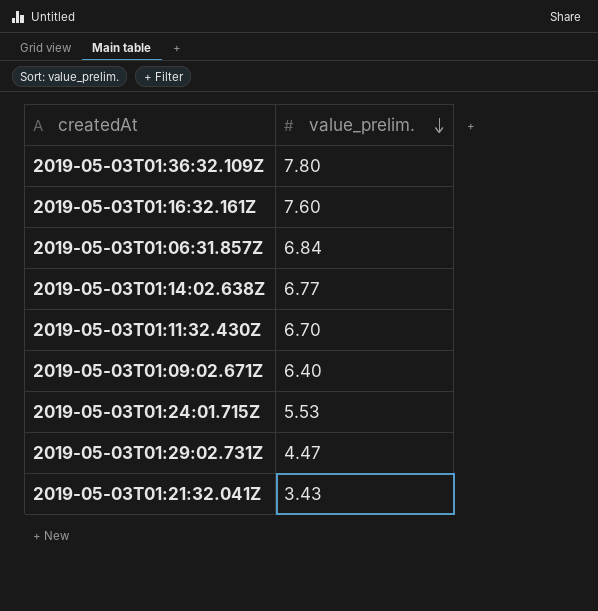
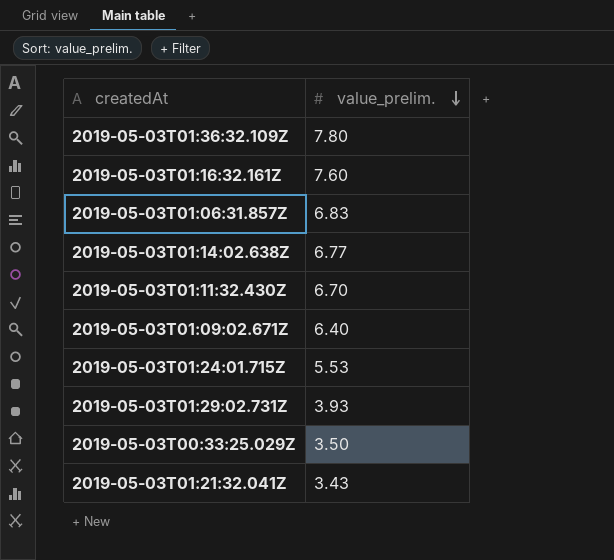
2019-05-03T01:06:31.857Z | value_prelim.: 6.84 -> 6.83
2019-05-03T01:29:02.731Z | value_prelim.: 4.47 -> 3.93
row 2019-05-03T00:33:25.029Z: none -> 3.50

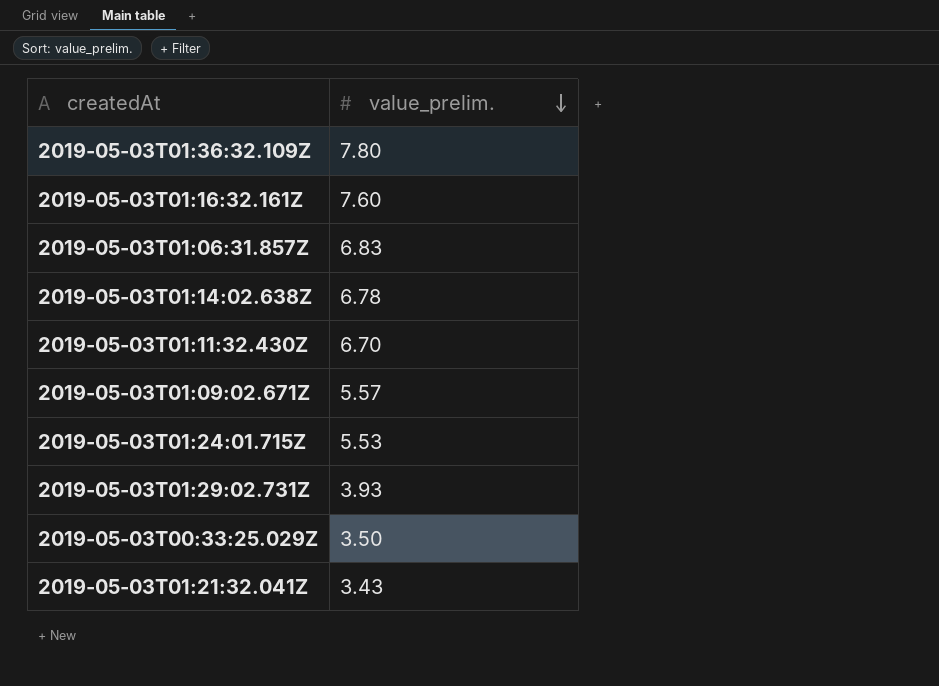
2019-05-03T01:14:02.638Z | value_prelim.: 6.77 -> 6.78
2019-05-03T01:09:02.671Z | value_prelim.: 6.40 -> 5.57

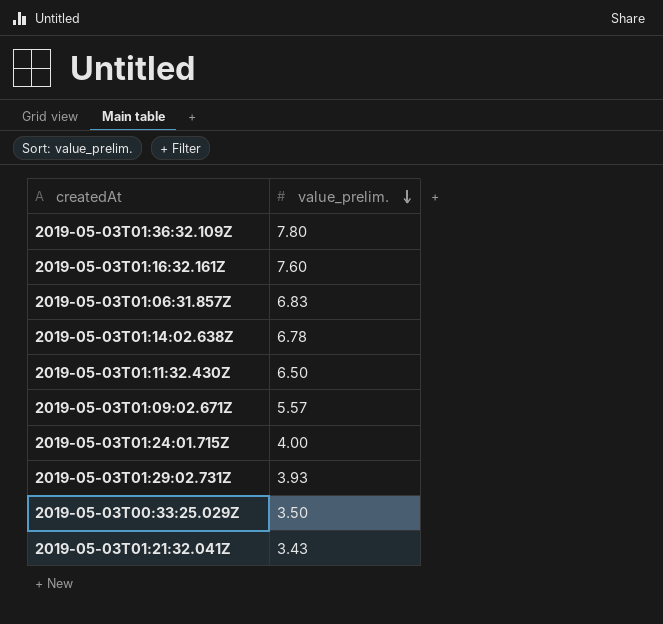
2019-05-03T01:11:32.430Z | value_prelim.: 6.70 -> 6.50
2019-05-03T01:24:01.715Z | value_prelim.: 5.53 -> 4.00

